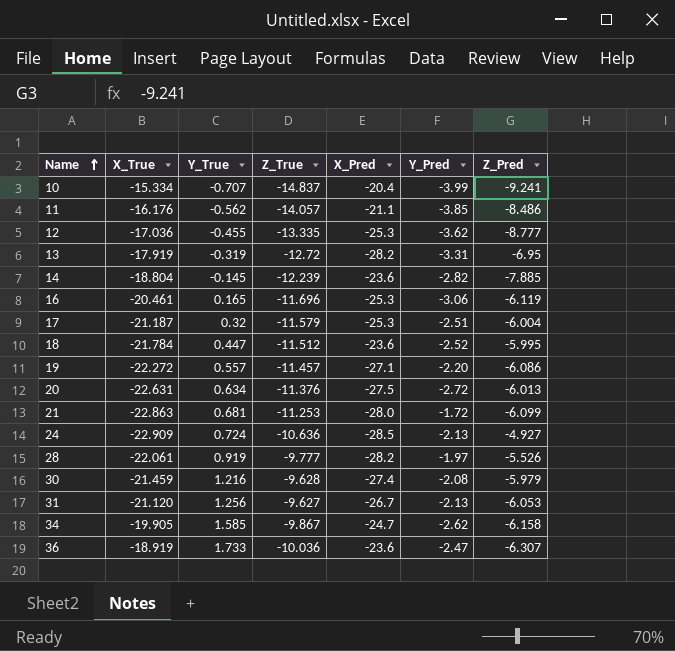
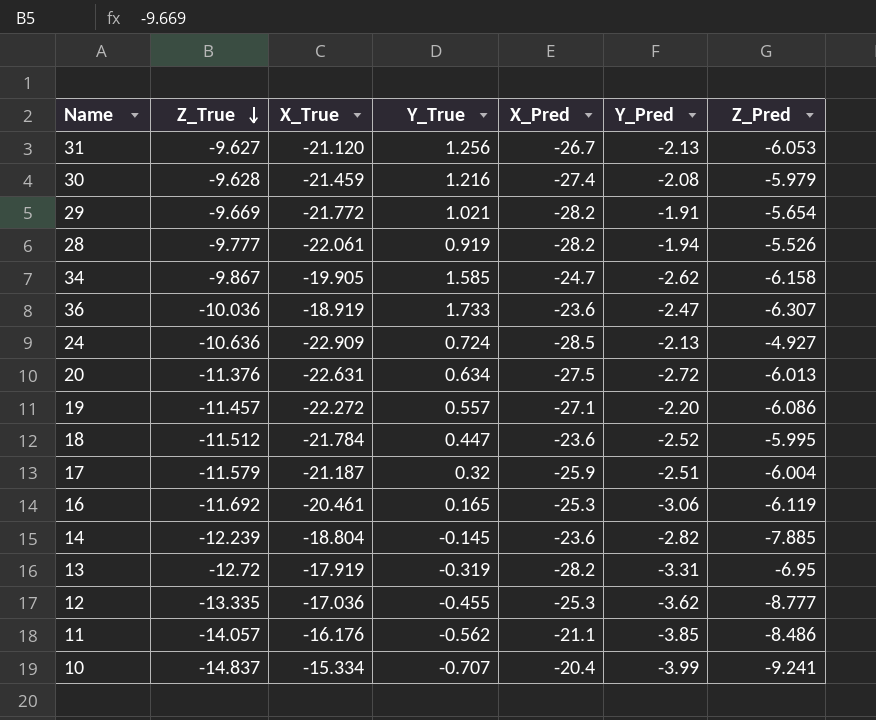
row order: Name ascending -> Z_True descending
column Z_True | position: 4 -> 2
row 21: -22.863 | 0.681 | -11.253 | -28.0 | -1.72 | -6.099 -> none
row 29: none -> -9.669 | -21.772 | 1.021 | -28.2 | -1.91 | -5.654
28 | Y_Pred: -1.97 -> -1.94
17 | X_Pred: -25.3 -> -25.9
16 | Z_True: -11.696 -> -11.692

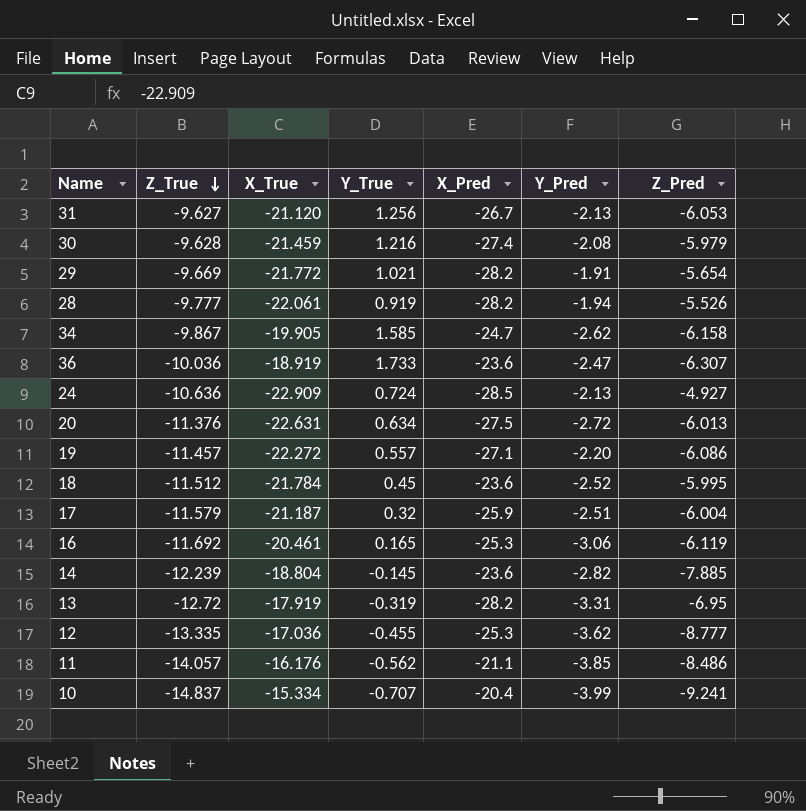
18 | Y_True: 0.447 -> 0.45

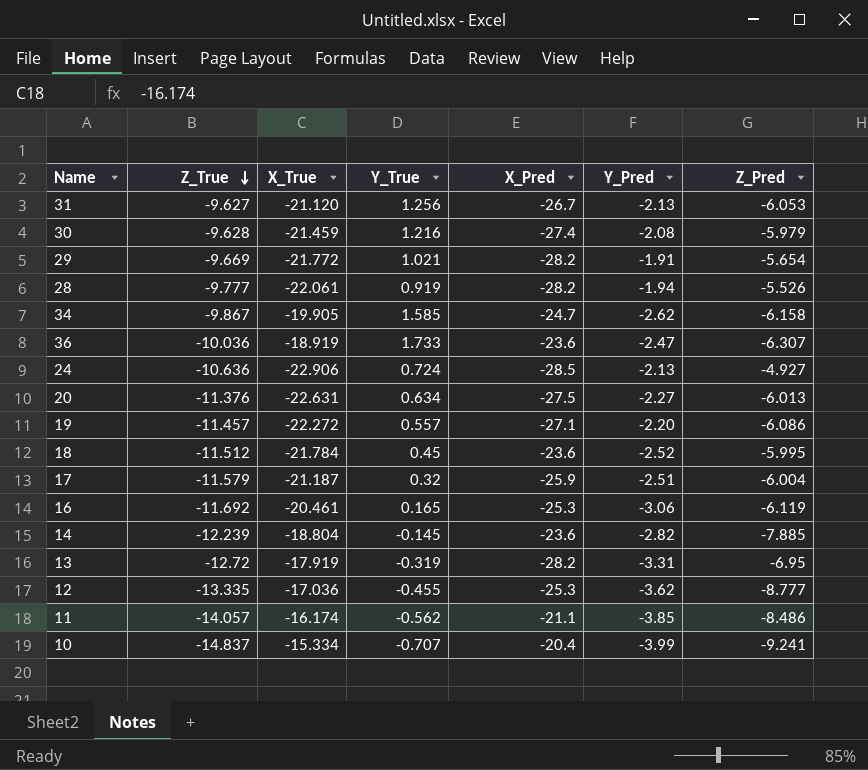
24 | X_True: -22.909 -> -22.906
20 | Y_Pred: -2.72 -> -2.27
11 | X_True: -16.176 -> -16.174

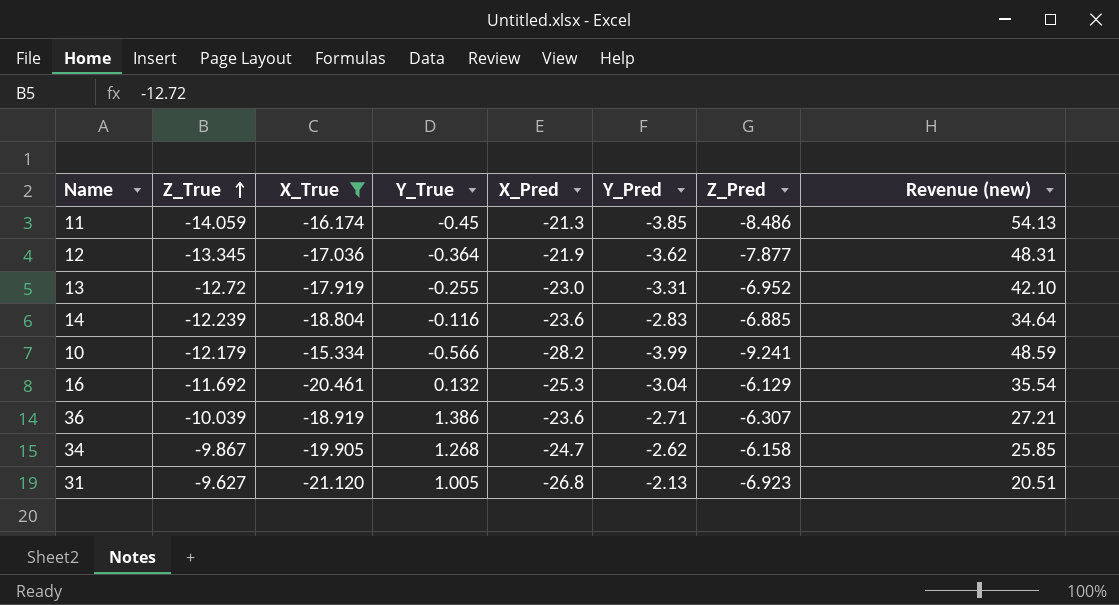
filter: none -> X_True >= -21.120
row order: Z_True descending -> Z_True ascending
column Revenue (new) | formula: none -> [Z_True] * [Y_Pred]
11 | Z_True: -14.057 -> -14.059
11 | Y_True: -0.562 -> -0.45
11 | X_Pred: -21.1 -> -21.3
12 | Z_True: -13.335 -> -13.345
12 | Y_True: -0.455 -> -0.364
12 | X_Pred: -25.3 -> -21.9
12 | Z_Pred: -8.777 -> -7.877
13 | Y_True: -0.319 -> -0.255
13 | X_Pred: -28.2 -> -23.0
13 | Z_Pred: -6.95 -> -6.952
14 | Y_True: -0.145 -> -0.116
14 | Y_Pred: -2.82 -> -2.83
14 | Z_Pred: -7.885 -> -6.885
10 | Z_True: -14.837 -> -12.179
10 | Y_True: -0.707 -> -0.566
10 | X_Pred: -20.4 -> -28.2
16 | Y_True: 0.165 -> 0.132
16 | Y_Pred: -3.06 -> -3.04
16 | Z_Pred: -6.119 -> -6.129
36 | Z_True: -10.036 -> -10.039
36 | Y_True: 1.733 -> 1.386
36 | Y_Pred: -2.47 -> -2.71
34 | Y_True: 1.585 -> 1.268
31 | Y_True: 1.256 -> 1.005
31 | X_Pred: -26.7 -> -26.8
31 | Z_Pred: -6.053 -> -6.923

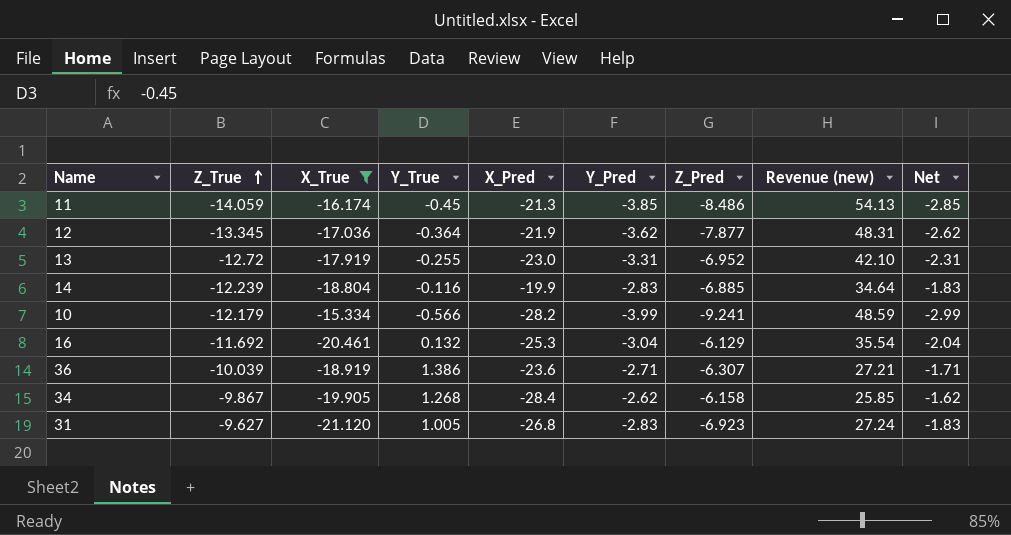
column Net | formula: none -> [Y_Pred] + 1
14 | X_Pred: -23.6 -> -19.9
34 | X_Pred: -24.7 -> -28.4
31 | Y_Pred: -2.13 -> -2.83
31 | Revenue (new): 20.51 -> 27.24

